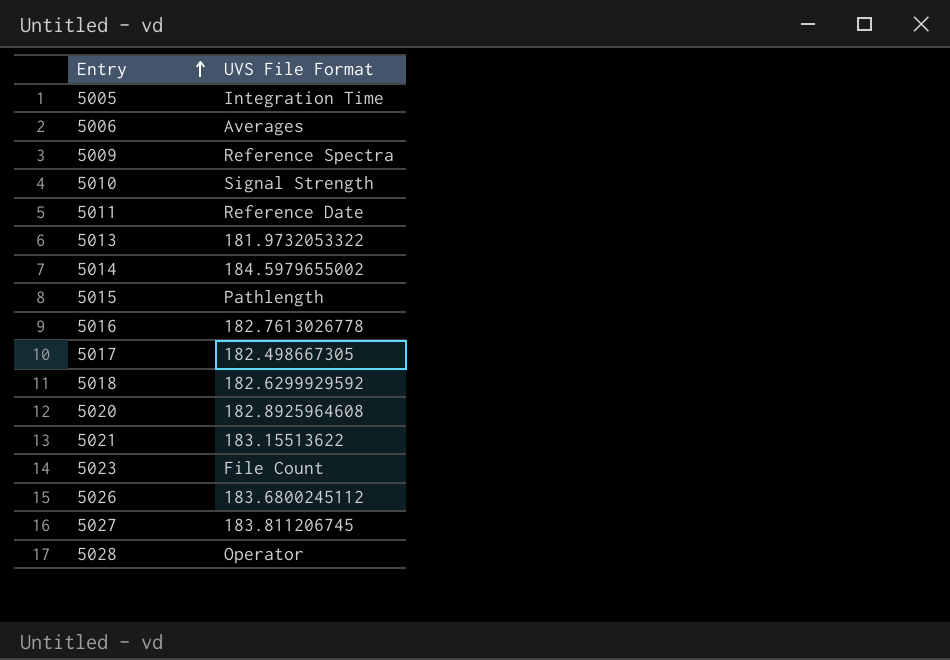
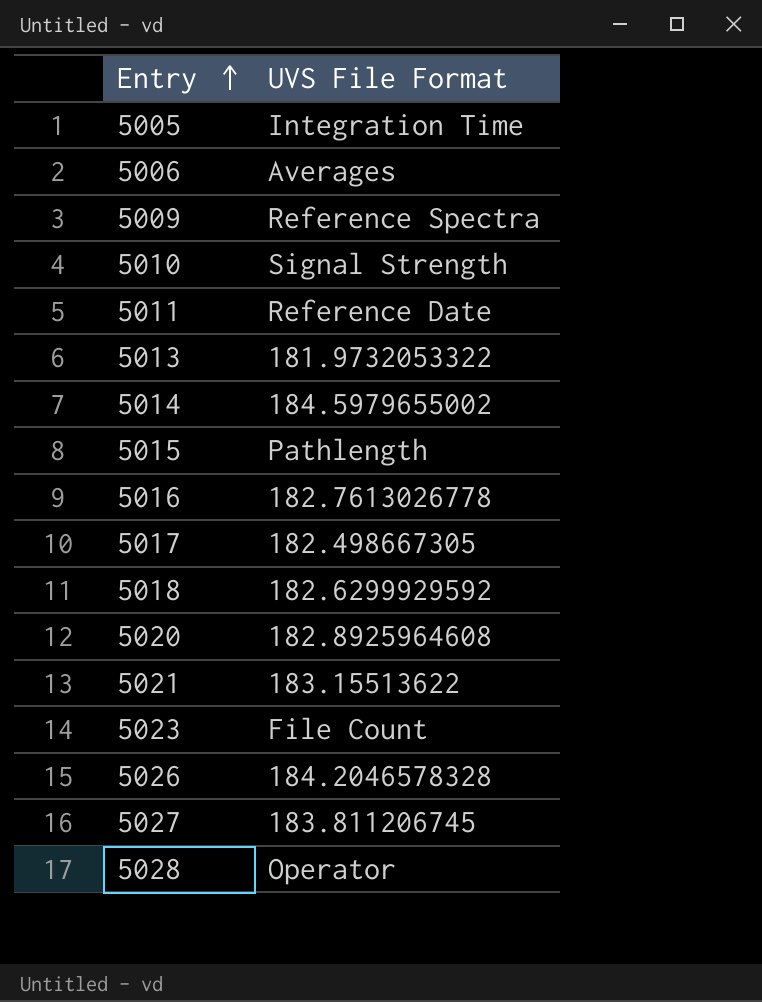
5026 | UVS File Format: 183.6800245112 -> 184.2046578328

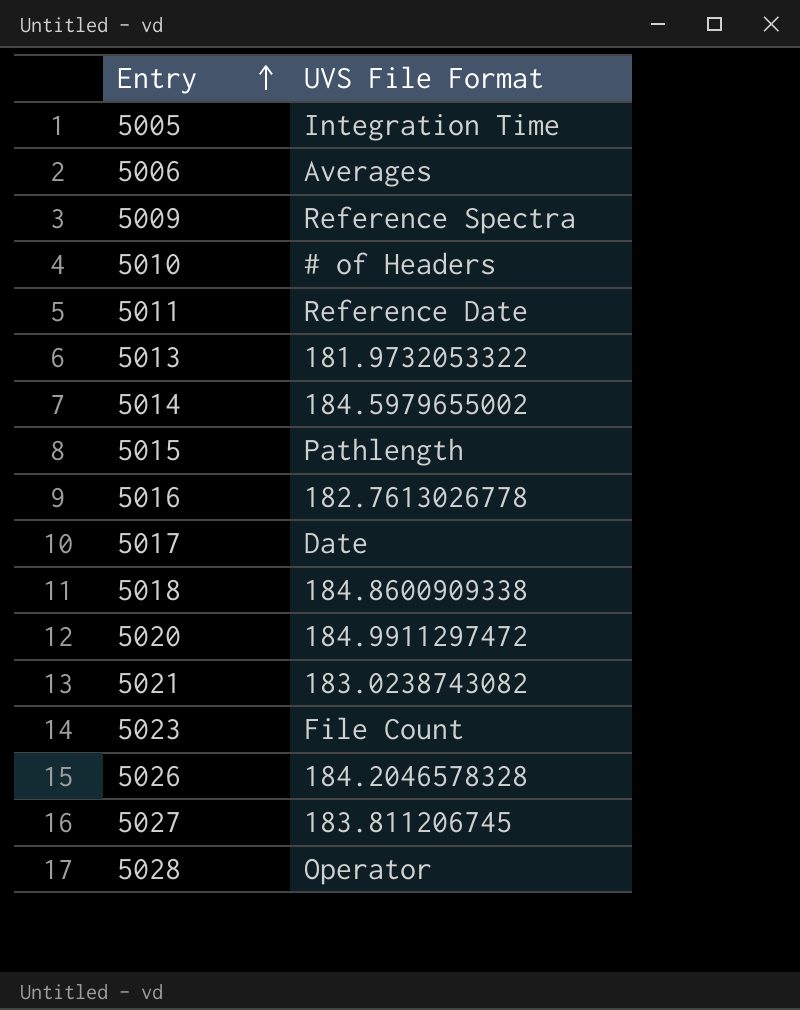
5010 | UVS File Format: Signal Strength -> # of Headers
5017 | UVS File Format: 182.498667305 -> Date
5018 | UVS File Format: 182.6299929592 -> 184.8600909338
5020 | UVS File Format: 182.8925964608 -> 184.9911297472
5021 | UVS File Format: 183.15513622 -> 183.0238743082

